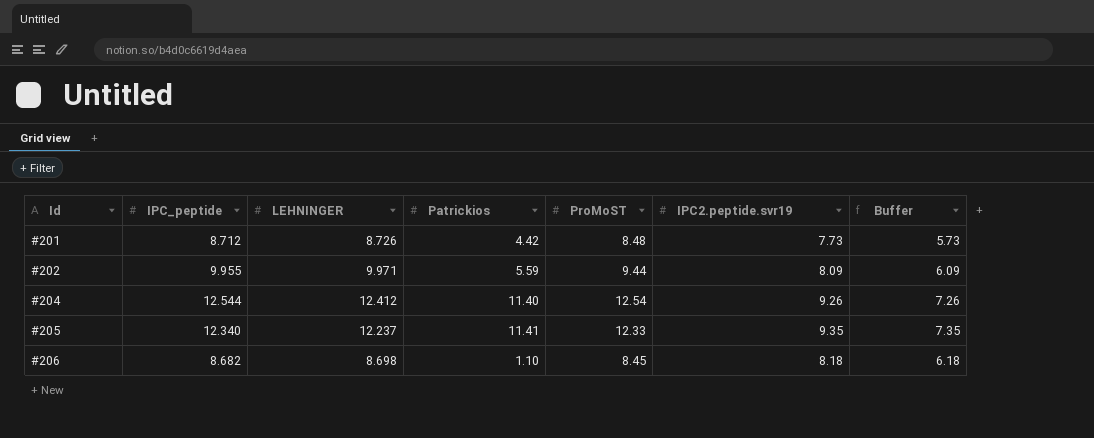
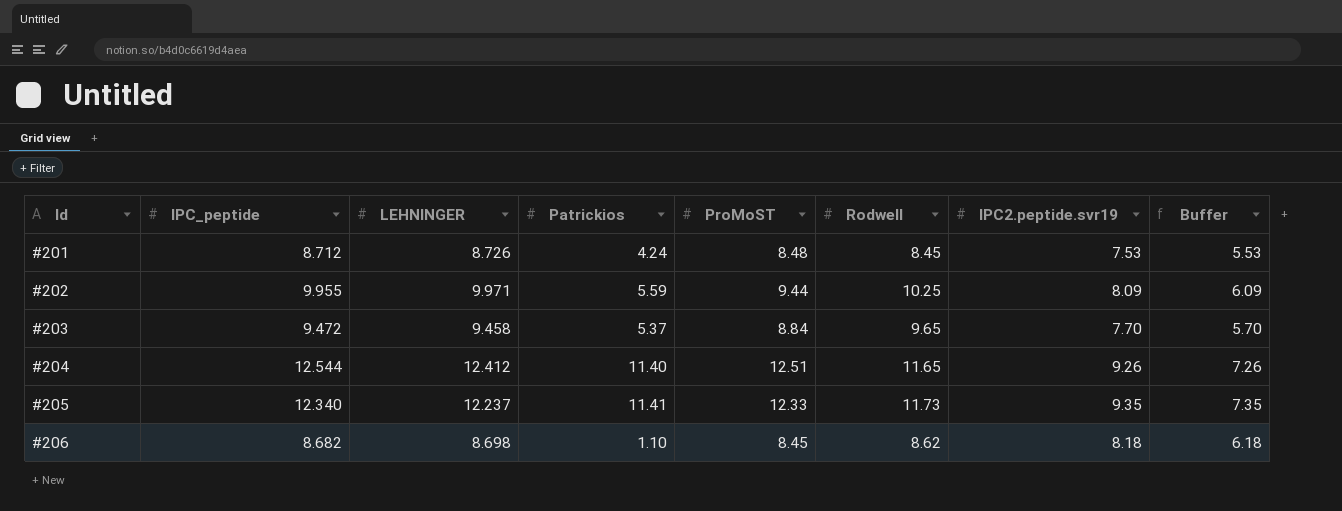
column Rodwell | position: none -> 6
#201 | Patrickios: 4.42 -> 4.24
#201 | IPC2.peptide.svr19: 7.73 -> 7.53
#201 | Buffer: 5.73 -> 5.53
row #203: none -> 9.472 | 9.458 | 5.37 | 8.84 | 9.65 | 7.70 | 5.70
#204 | ProMoST: 12.54 -> 12.51

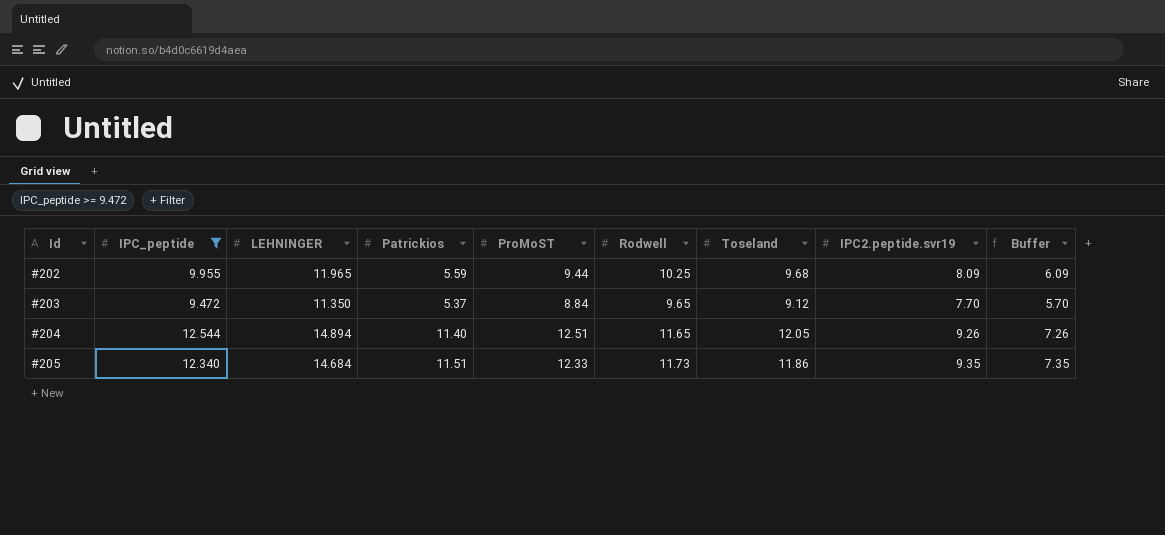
filter: none -> IPC_peptide >= 9.472
column Toseland | position: none -> 7
#202 | LEHNINGER: 9.971 -> 11.965
#203 | LEHNINGER: 9.458 -> 11.350
#204 | LEHNINGER: 12.412 -> 14.894
#205 | LEHNINGER: 12.237 -> 14.684
#205 | Patrickios: 11.41 -> 11.51

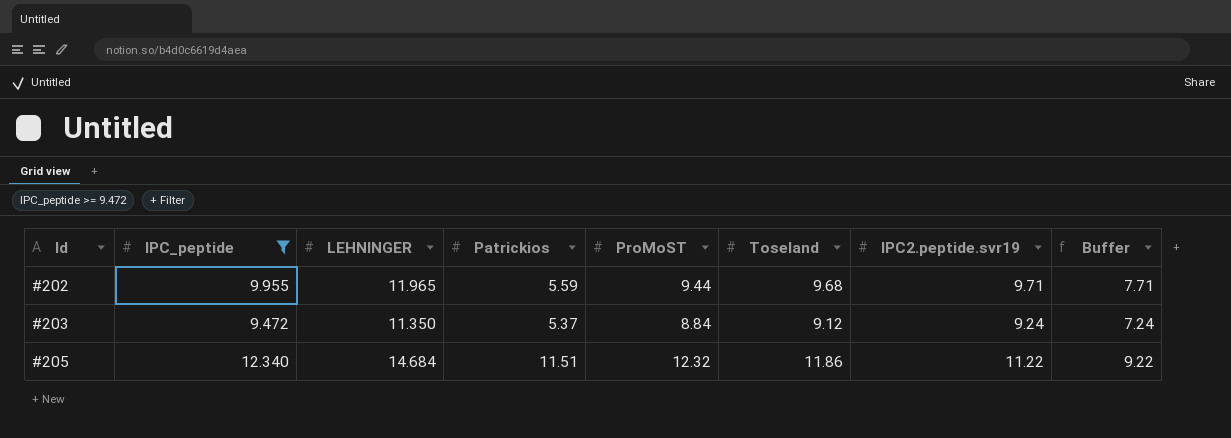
column Rodwell | position: 6 -> none
row #204: 12.544 | 14.894 | 11.40 | 12.51 | 11.65 | 12.05 | 9.26 | 7.26 -> none
#202 | IPC2.peptide.svr19: 8.09 -> 9.71
#202 | Buffer: 6.09 -> 7.71
#203 | IPC2.peptide.svr19: 7.70 -> 9.24
#203 | Buffer: 5.70 -> 7.24
#205 | ProMoST: 12.33 -> 12.32
#205 | IPC2.peptide.svr19: 9.35 -> 11.22
#205 | Buffer: 7.35 -> 9.22

